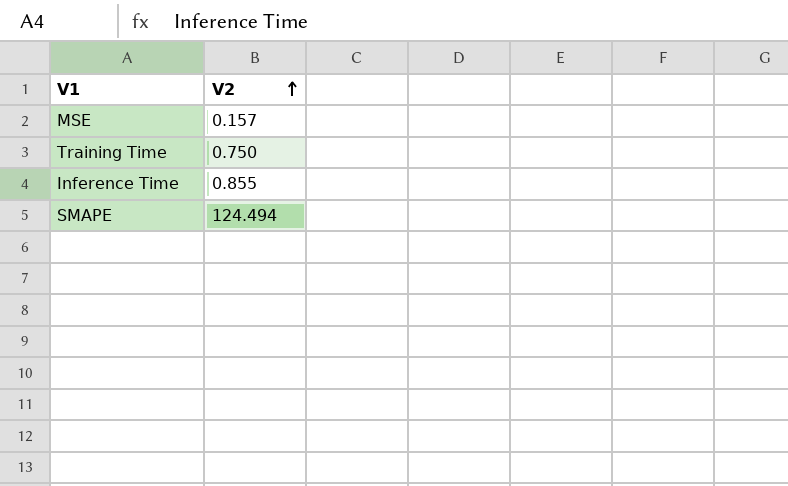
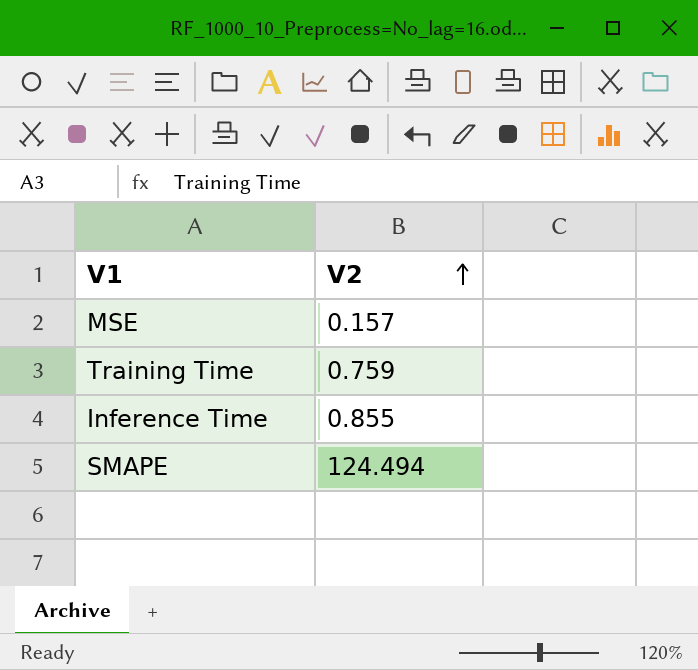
Training Time | V2: 0.750 -> 0.759

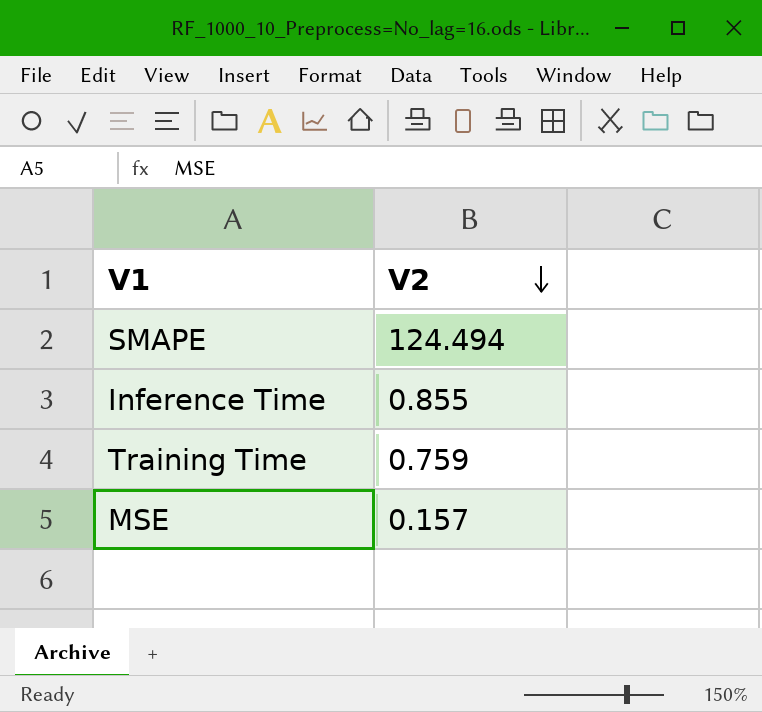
row order: V2 ascending -> V2 descending

